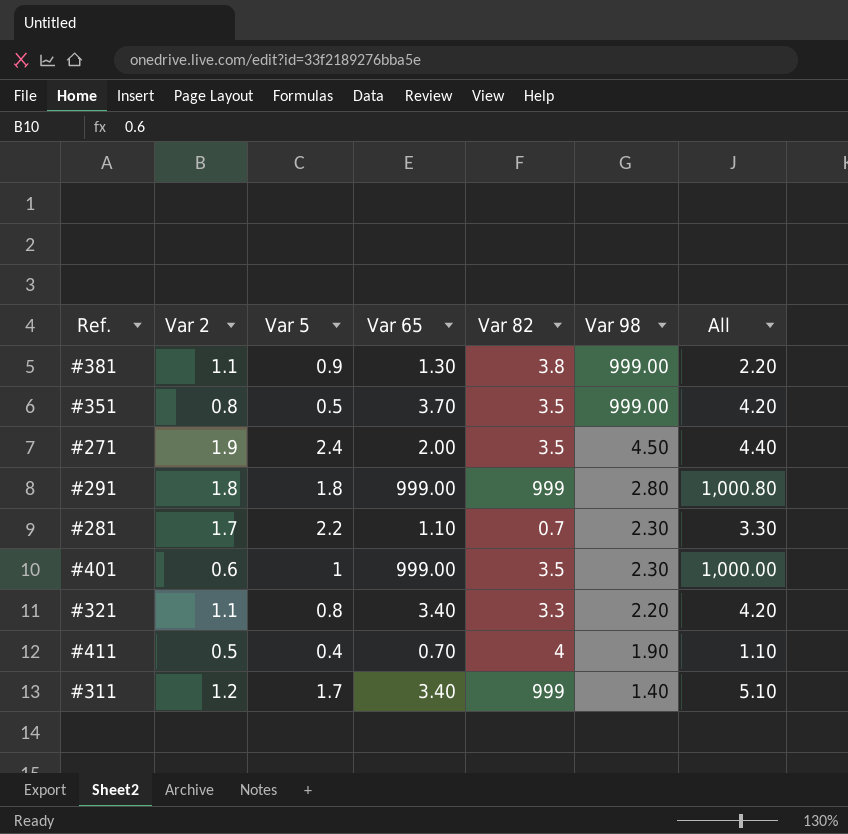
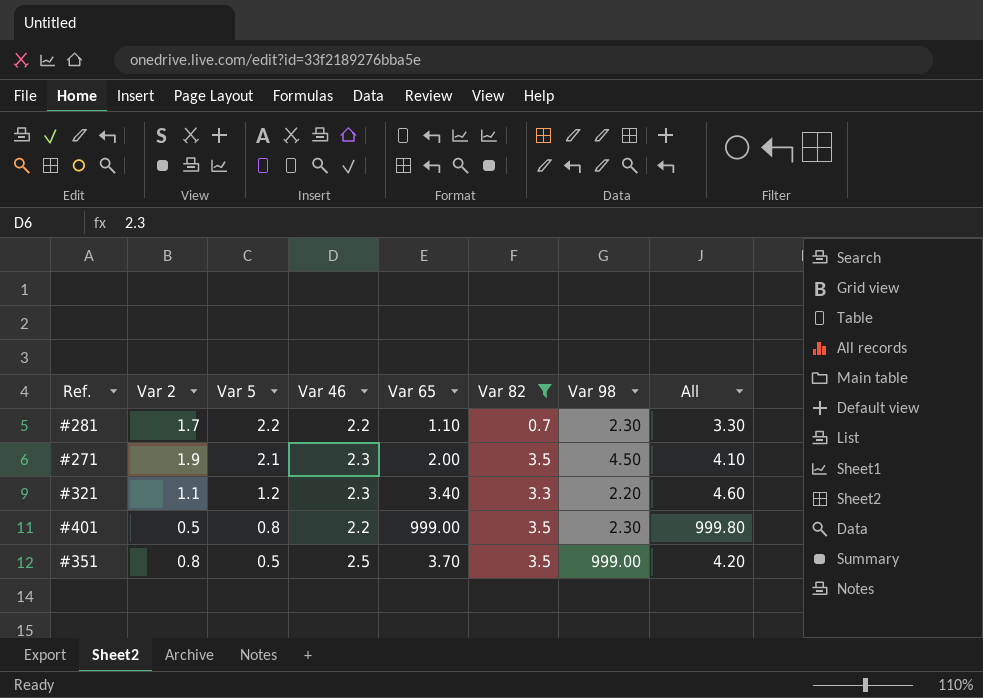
filter: none -> Var 82 <= 3.5
row order: Var 98 descending -> Var 5 descending
column Var 46 | position: none -> 4
#271 | Var 5: 2.4 -> 2.1
#271 | All: 4.40 -> 4.10
#321 | Var 5: 0.8 -> 1.2
#321 | All: 4.20 -> 4.60
#401 | Var 2: 0.6 -> 0.5
#401 | Var 5: 1 -> 0.8
#401 | All: 1,000.00 -> 999.80

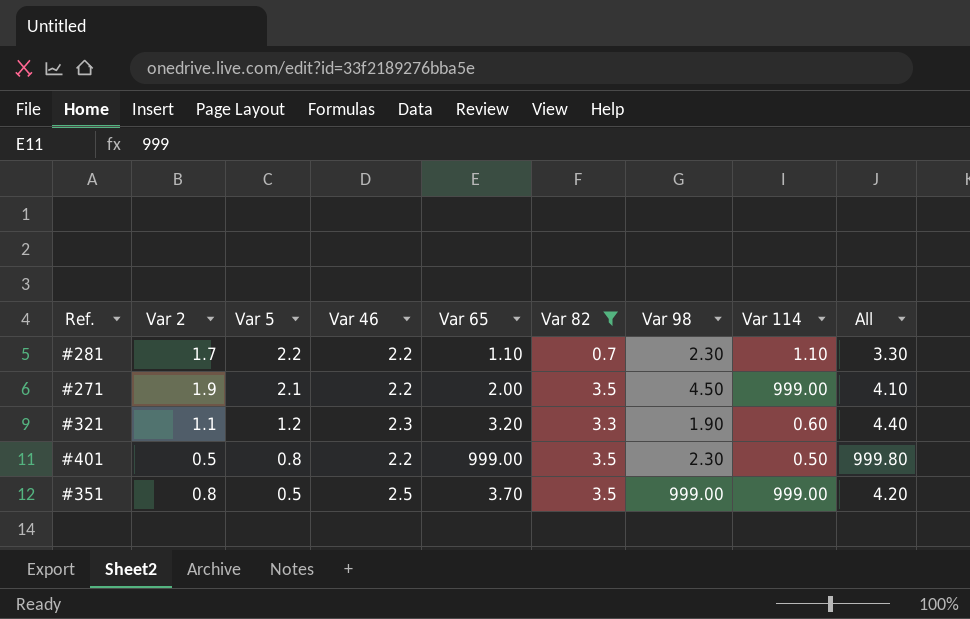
column Var 114 | position: none -> 8
#271 | Var 46: 2.3 -> 2.2
#321 | Var 65: 3.40 -> 3.20
#321 | Var 98: 2.20 -> 1.90
#321 | All: 4.60 -> 4.40

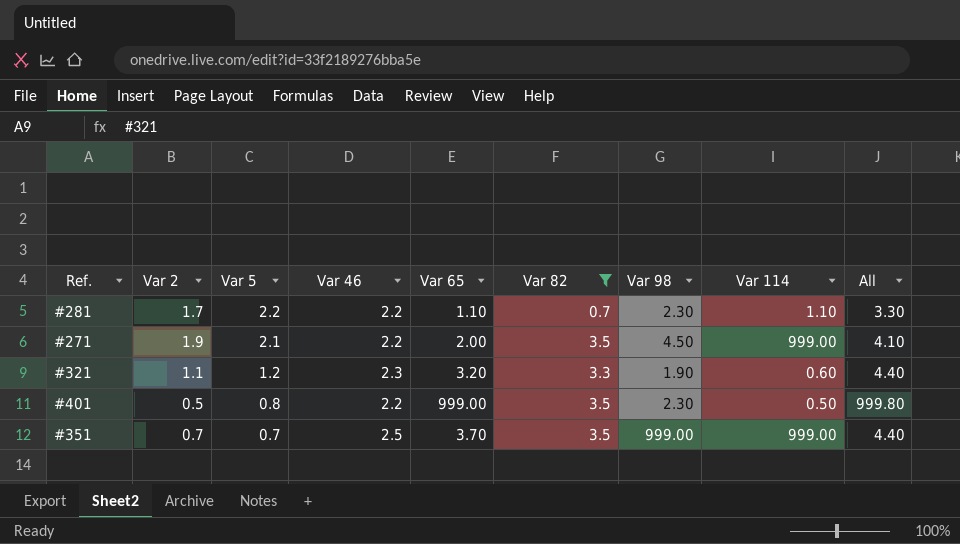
#351 | Var 2: 0.8 -> 0.7
#351 | Var 5: 0.5 -> 0.7
#351 | All: 4.20 -> 4.40

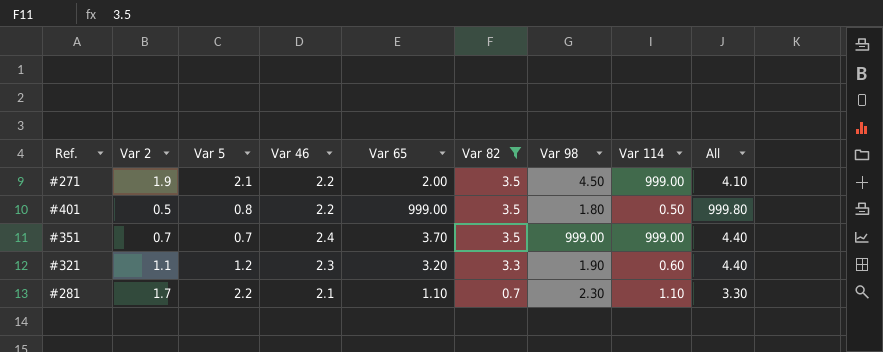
row order: Var 5 descending -> Var 82 descending
#401 | Var 98: 2.30 -> 1.80
#351 | Var 46: 2.5 -> 2.4
#281 | Var 46: 2.2 -> 2.1

